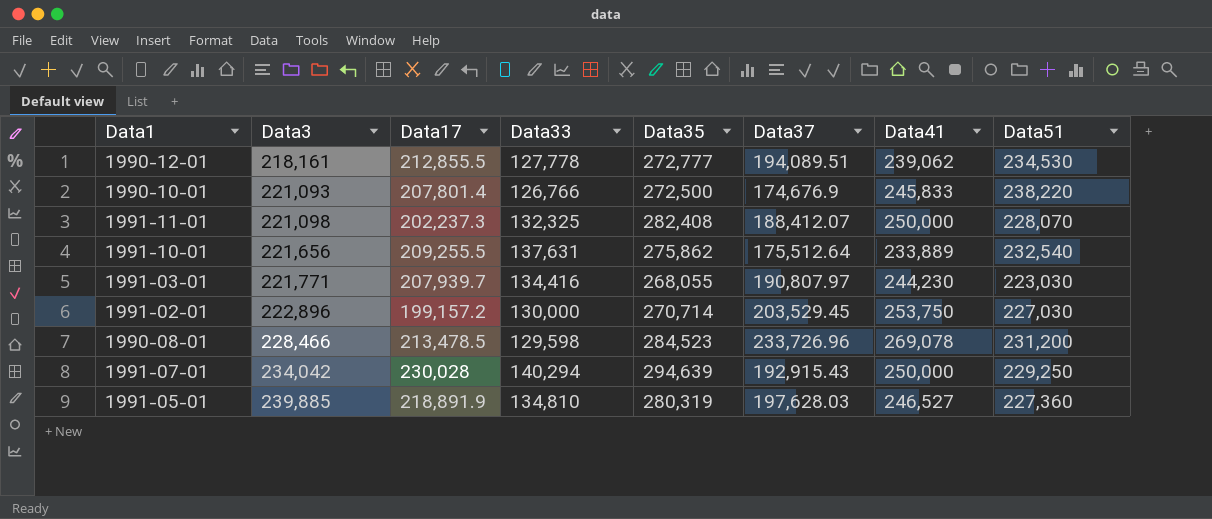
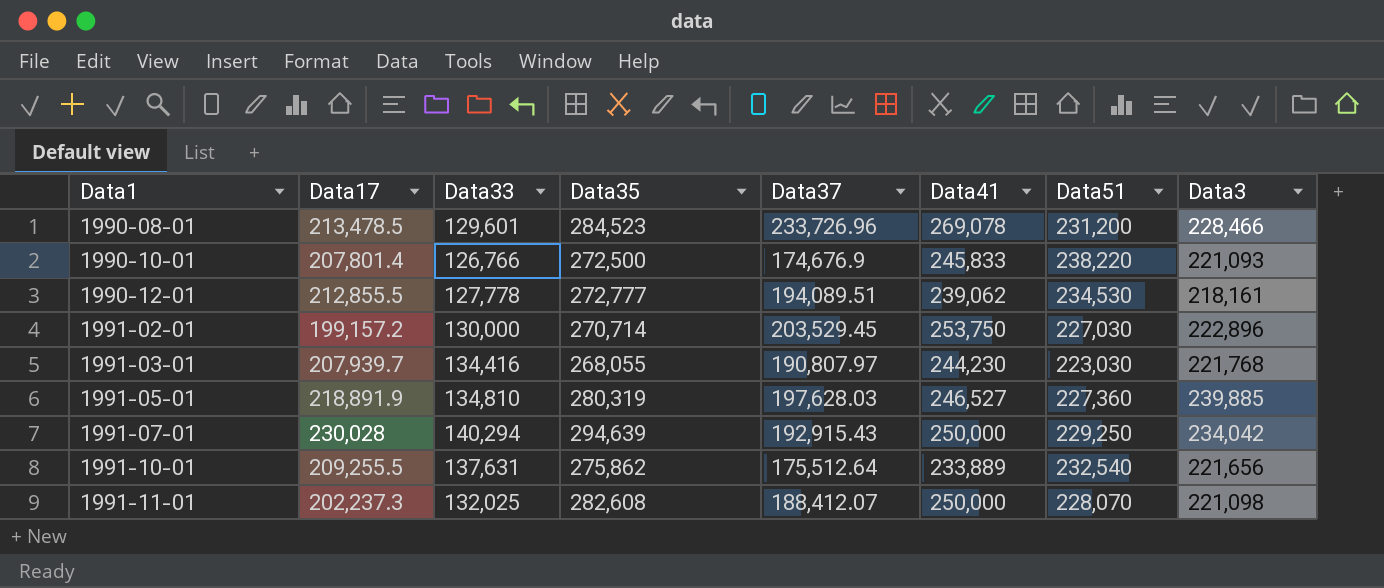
row order: Data3 ascending -> Data1 ascending
column Data3 | position: 2 -> 8
1990-08-01 | Data33: 129,598 -> 129,601
1991-03-01 | Data3: 221,771 -> 221,768
1991-11-01 | Data33: 132,325 -> 132,025
1991-11-01 | Data35: 282,408 -> 282,608

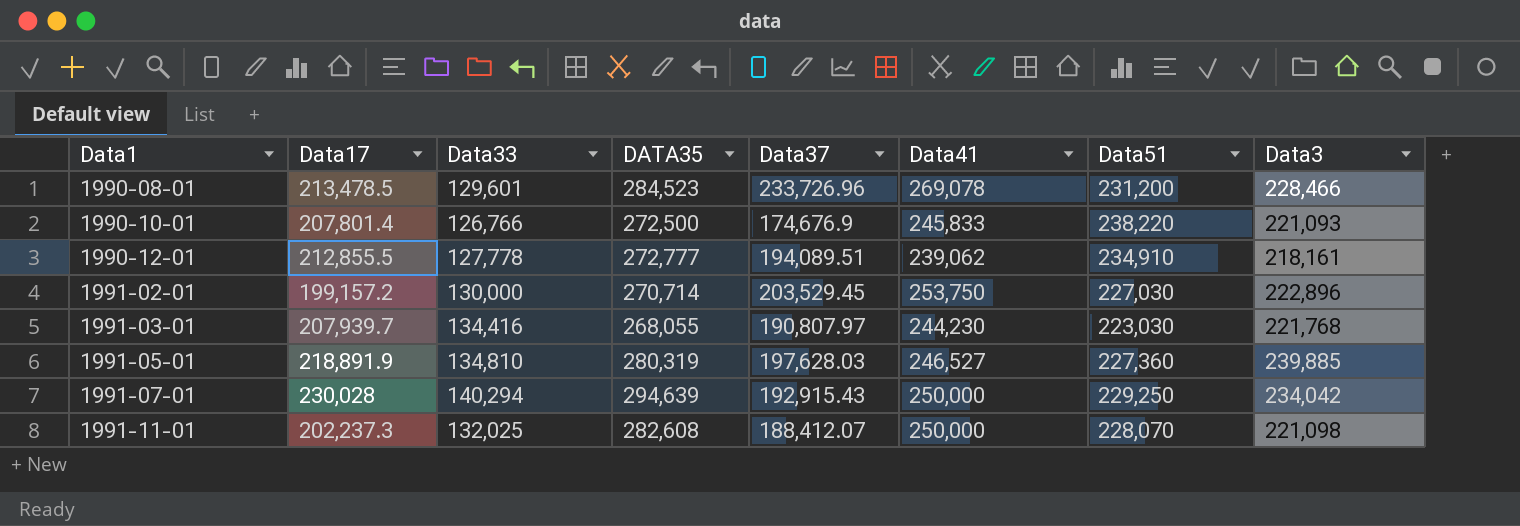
column name: Data35 -> DATA35
row 1991-10-01: 209,255.5 | 137,631 | 275,862 | 175,512.64 | 233,889 | 232,540 | 221,656 -> none
1990-12-01 | Data51: 234,530 -> 234,910

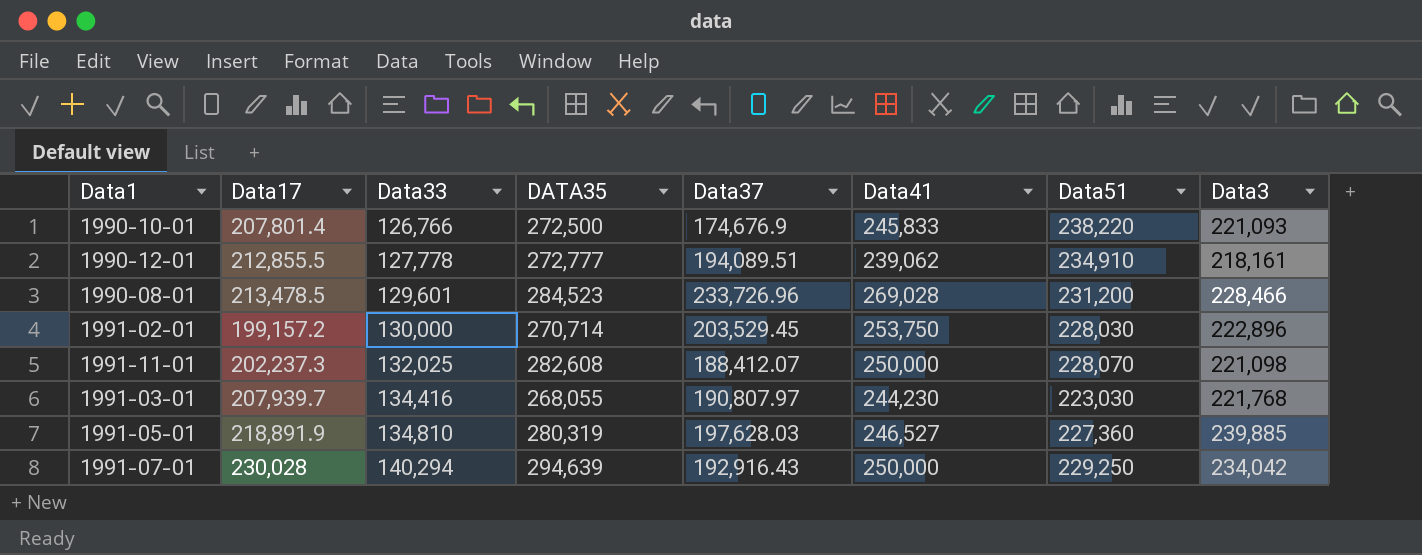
row order: Data1 ascending -> Data33 ascending
1990-08-01 | Data41: 269,078 -> 269,028
1991-02-01 | Data51: 227,030 -> 228,030
1991-07-01 | Data37: 192,915.43 -> 192,916.43

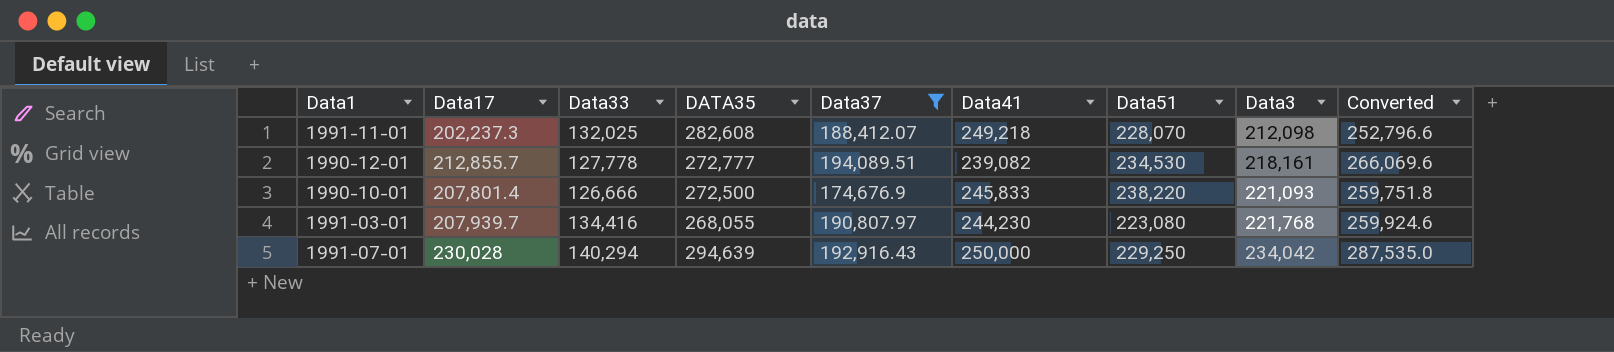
filter: none -> Data37 <= 194,089.51
row order: Data33 ascending -> Data3 ascending
column Converted | formula: none -> [Data17] * 1.25
1991-11-01 | Data41: 250,000 -> 249,218
1991-11-01 | Data3: 221,098 -> 212,098
1990-12-01 | Data17: 212,855.5 -> 212,855.7
1990-12-01 | Data41: 239,062 -> 239,082
1990-12-01 | Data51: 234,910 -> 234,530
1990-10-01 | Data33: 126,766 -> 126,666
1991-03-01 | Data51: 223,030 -> 223,080

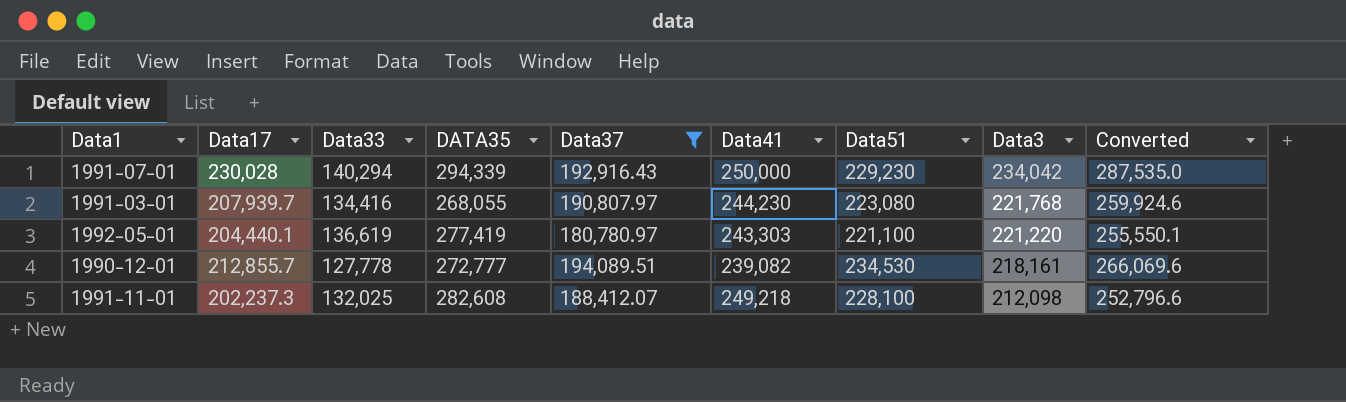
row order: Data3 ascending -> Data3 descending
row 1990-10-01: 207,801.4 | 126,666 | 272,500 | 174,676.9 | 245,833 | 238,220 | 221,093 | 259,751.8 -> none
1991-07-01 | DATA35: 294,639 -> 294,339
1991-07-01 | Data51: 229,250 -> 229,230
row 1992-05-01: none -> 204,440.1 | 136,619 | 277,419 | 180,780.97 | 243,303 | 221,100 | 221,220 | 255,550.1
1991-11-01 | Data51: 228,070 -> 228,100

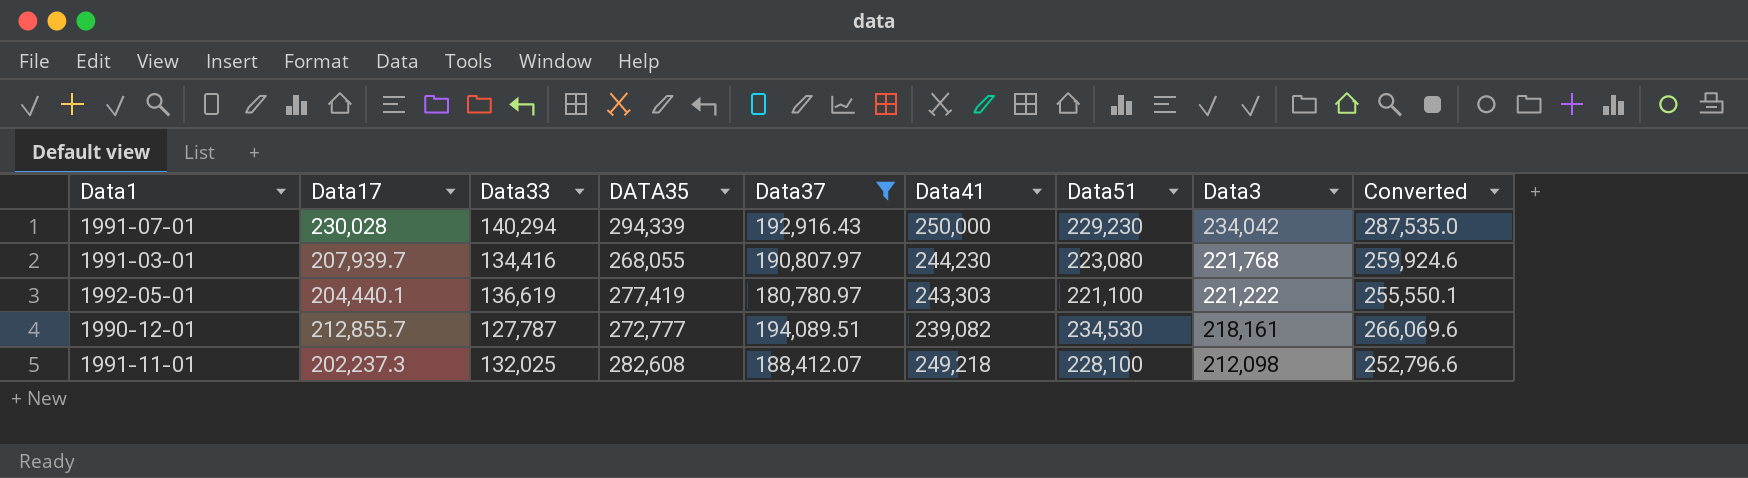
1992-05-01 | Data3: 221,220 -> 221,222
1990-12-01 | Data33: 127,778 -> 127,787

